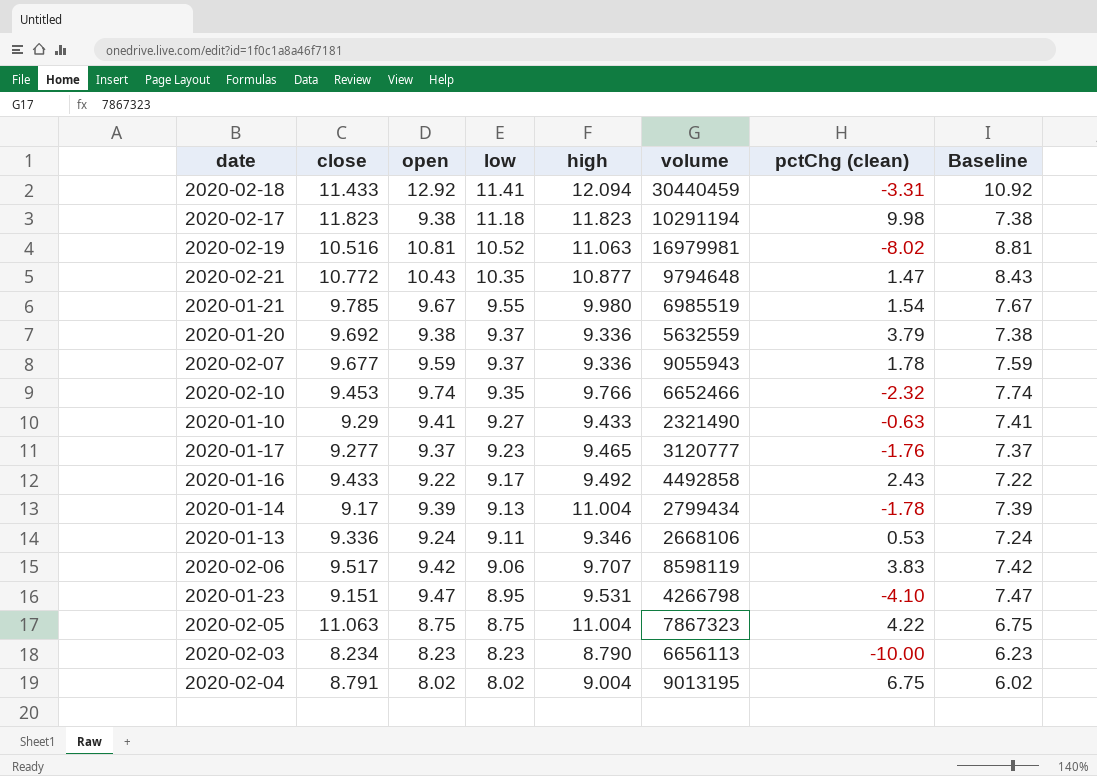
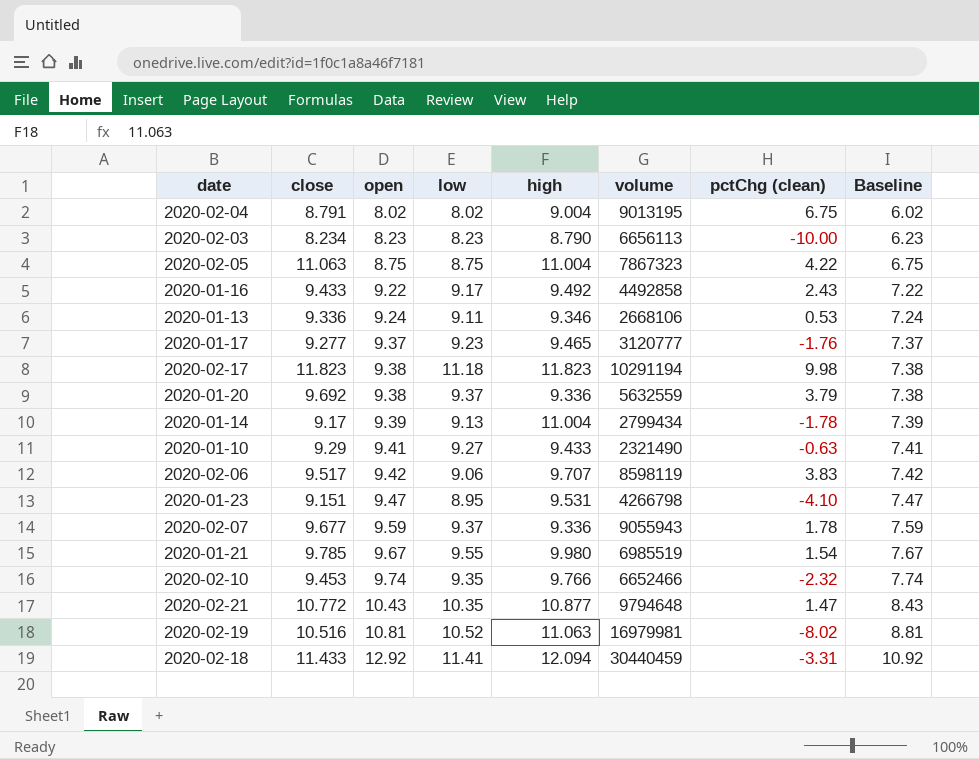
row order: low descending -> open ascending

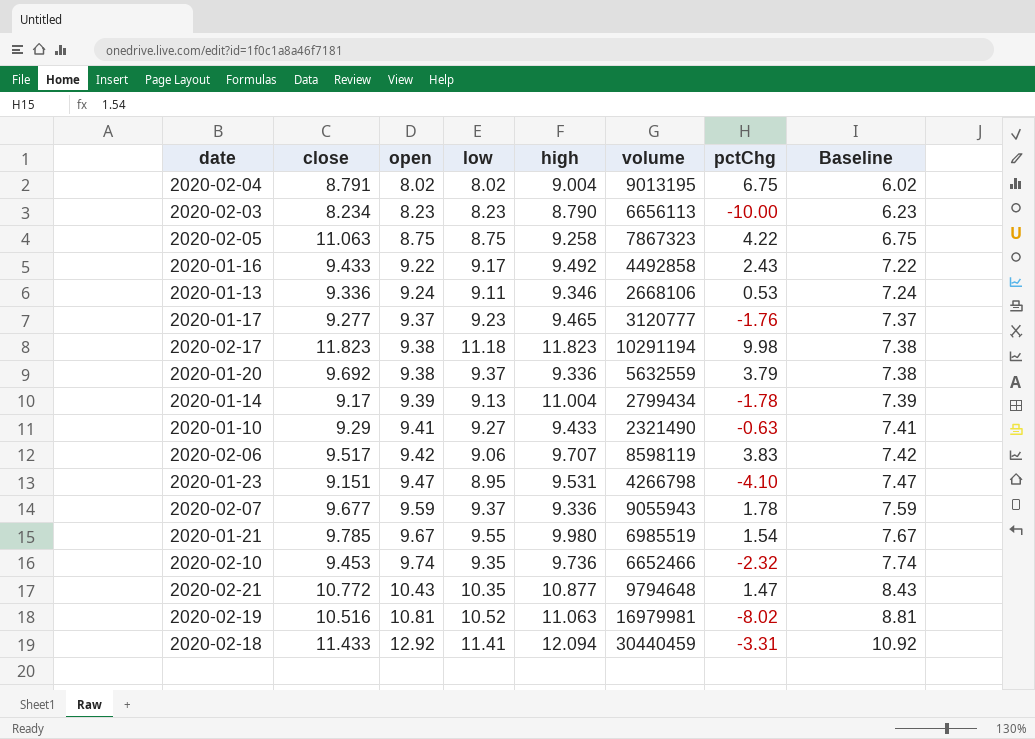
column name: pctChg (clean) -> pctChg
2020-02-05 | high: 11.004 -> 9.258
2020-02-10 | high: 9.766 -> 9.736

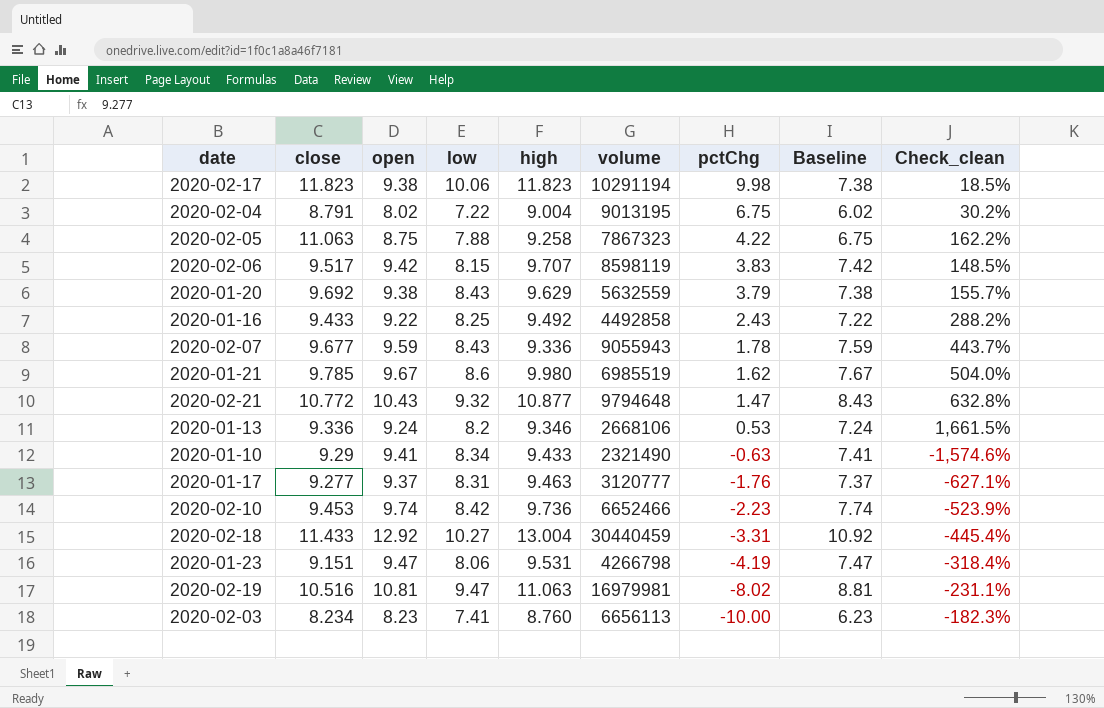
row order: open ascending -> pctChg descending
column Check_clean | formula: none -> ([close] - [pctChg]) / [pctChg]
row 2020-01-14: 9.17 | 9.39 | 9.13 | 11.004 | 2799434 | -1.78 | 7.39 -> none
2020-02-17 | low: 11.18 -> 10.06
2020-02-04 | low: 8.02 -> 7.22
2020-02-05 | low: 8.75 -> 7.88
2020-02-06 | low: 9.06 -> 8.15
2020-01-20 | low: 9.37 -> 8.43
2020-01-20 | high: 9.336 -> 9.629
2020-01-16 | low: 9.17 -> 8.25
2020-02-07 | low: 9.37 -> 8.43
2020-01-21 | low: 9.55 -> 8.6
2020-01-21 | pctChg: 1.54 -> 1.62
2020-02-21 | low: 10.35 -> 9.32
2020-01-13 | low: 9.11 -> 8.2
2020-01-10 | low: 9.27 -> 8.34
2020-01-17 | low: 9.23 -> 8.31
2020-01-17 | high: 9.465 -> 9.463
2020-02-10 | low: 9.35 -> 8.42
2020-02-10 | pctChg: -2.32 -> -2.23
2020-02-18 | low: 11.41 -> 10.27
2020-02-18 | high: 12.094 -> 13.004
2020-01-23 | low: 8.95 -> 8.06
2020-01-23 | pctChg: -4.10 -> -4.19
2020-02-19 | low: 10.52 -> 9.47
2020-02-03 | low: 8.23 -> 7.41
2020-02-03 | high: 8.790 -> 8.760

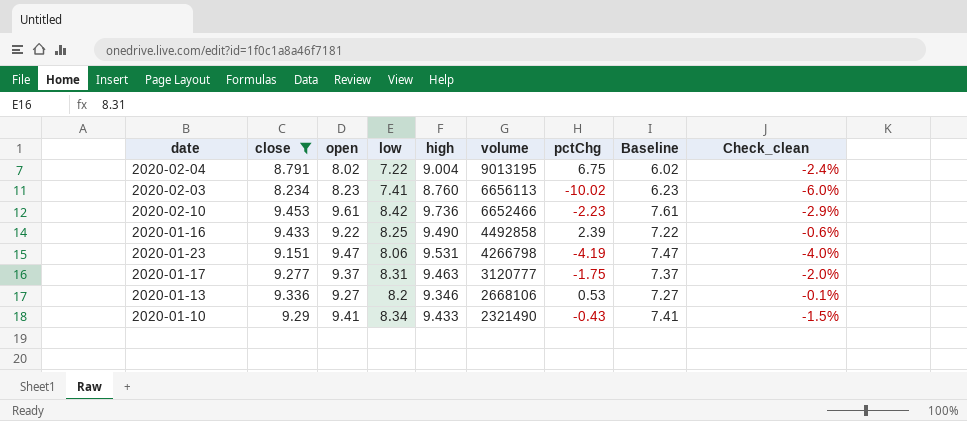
filter: none -> close <= 9.453
row order: pctChg descending -> volume descending
column Check_clean | formula: ([close] - [pctChg]) / [pctChg] -> ([close] - [high]) / [high]
2020-02-03 | pctChg: -10.00 -> -10.02
2020-02-10 | open: 9.74 -> 9.61
2020-02-10 | Baseline: 7.74 -> 7.61
2020-01-16 | high: 9.492 -> 9.490
2020-01-16 | pctChg: 2.43 -> 2.39
2020-01-17 | pctChg: -1.76 -> -1.75
2020-01-13 | open: 9.24 -> 9.27
2020-01-13 | Baseline: 7.24 -> 7.27
2020-01-10 | pctChg: -0.63 -> -0.43

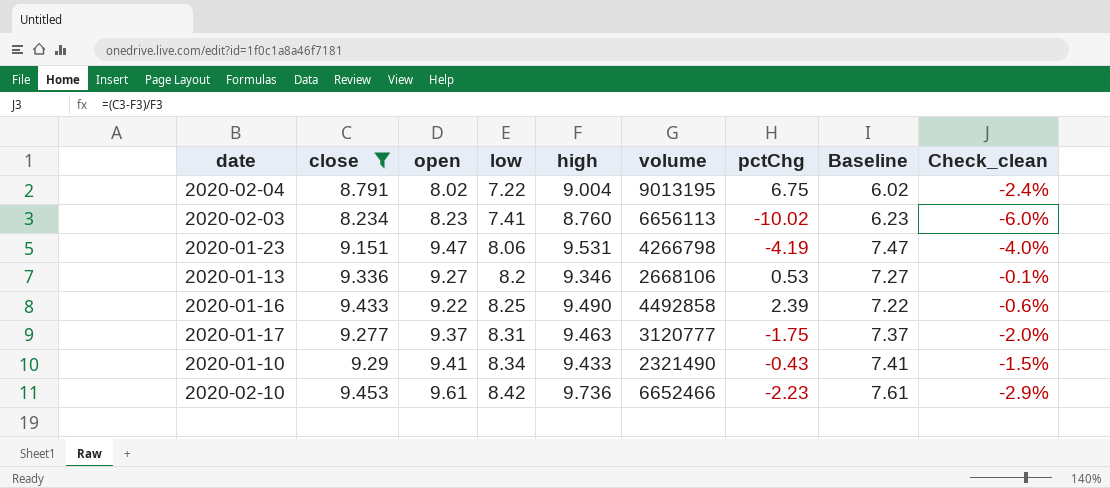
row order: volume descending -> low ascending

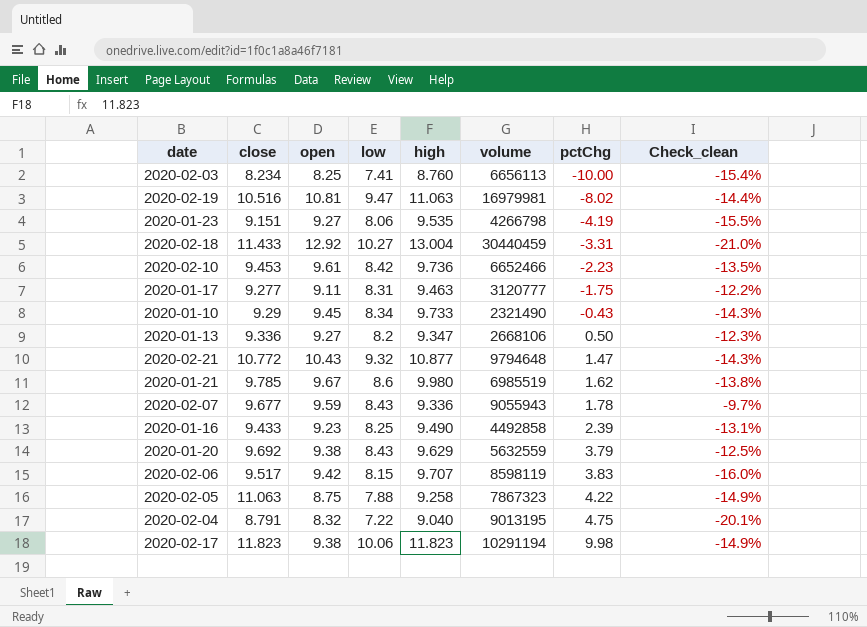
filter: close <= 9.453 -> none
row order: low ascending -> pctChg ascending
column Baseline | formula: [open] - 2 -> none
column Check_clean | formula: ([close] - [high]) / [high] -> ([low] - [high]) / [high]
2020-02-03 | open: 8.23 -> 8.25
2020-02-03 | pctChg: -10.02 -> -10.00
2020-01-23 | open: 9.47 -> 9.27
2020-01-23 | high: 9.531 -> 9.535
2020-01-17 | open: 9.37 -> 9.11
2020-01-10 | open: 9.41 -> 9.45
2020-01-10 | high: 9.433 -> 9.733
2020-01-13 | high: 9.346 -> 9.347
2020-01-13 | pctChg: 0.53 -> 0.50
2020-01-16 | open: 9.22 -> 9.23
2020-02-04 | open: 8.02 -> 8.32
2020-02-04 | high: 9.004 -> 9.040
2020-02-04 | pctChg: 6.75 -> 4.75

